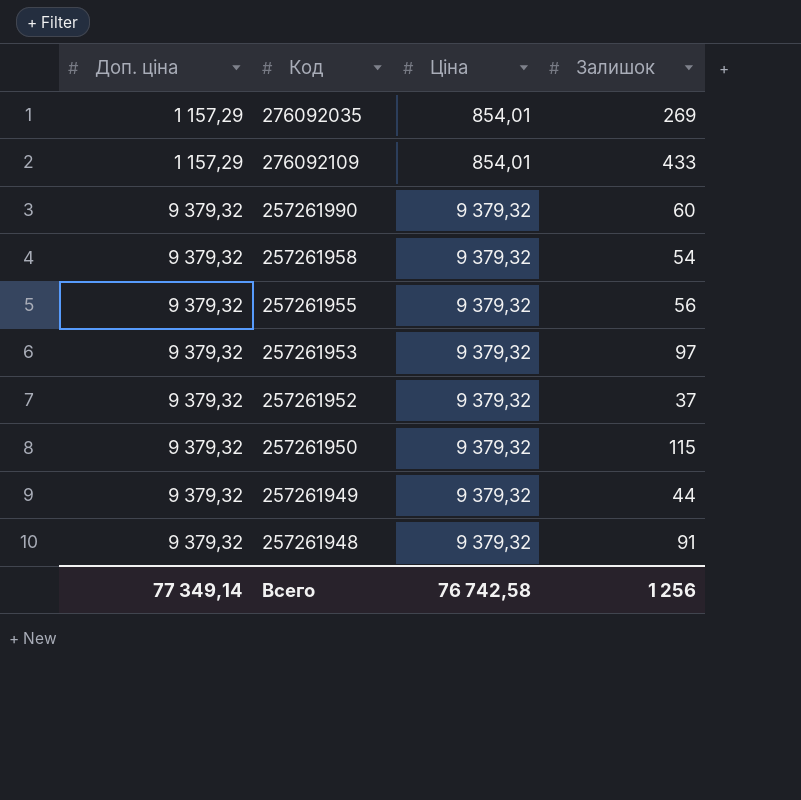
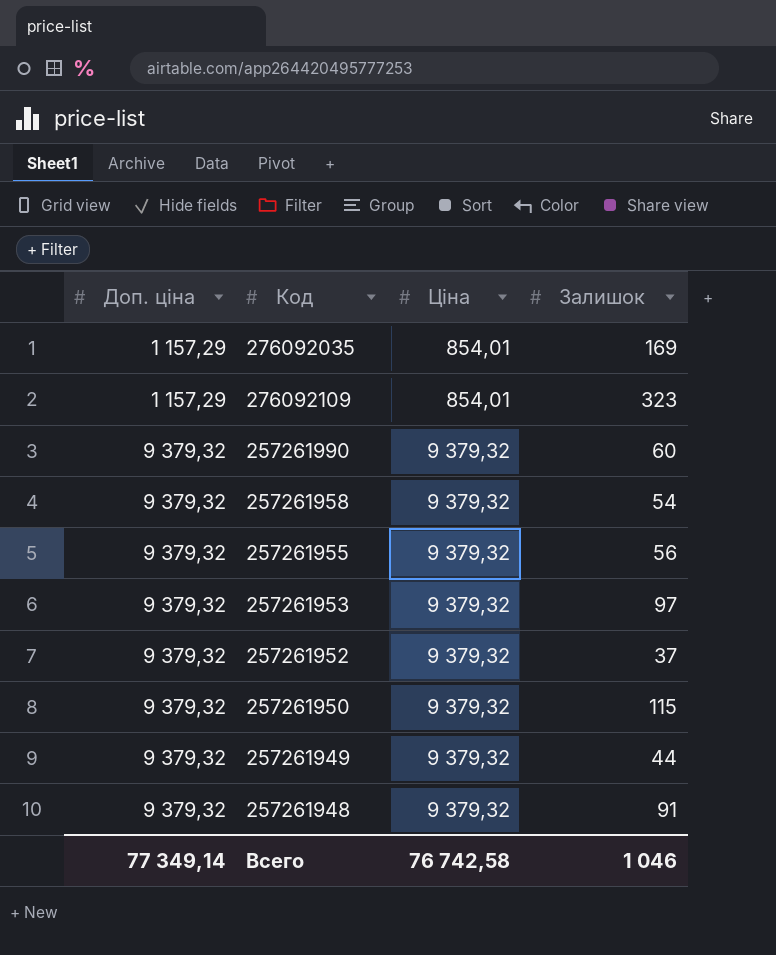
276092035 | Залишок: 269 -> 169
276092109 | Залишок: 433 -> 323
Всего | Залишок: 1 256 -> 1 046

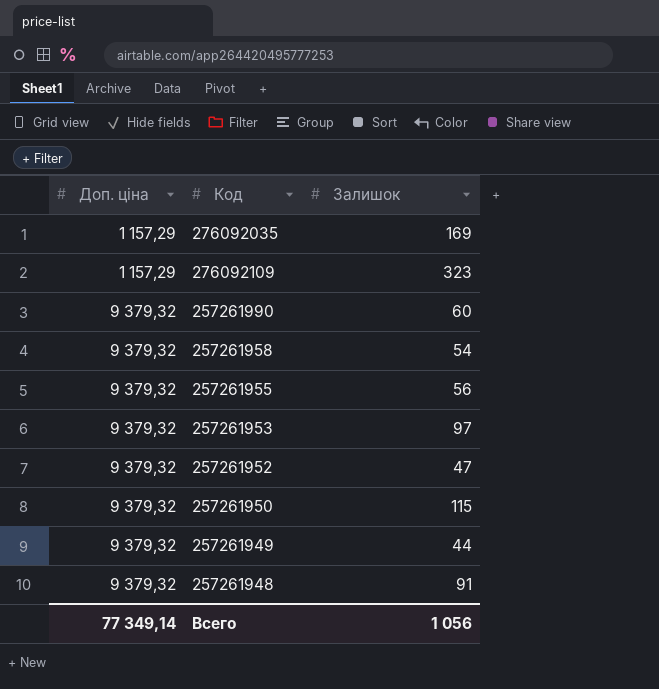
column Ціна | position: 3 -> none
257261952 | Залишок: 37 -> 47
Всего | Залишок: 1 046 -> 1 056

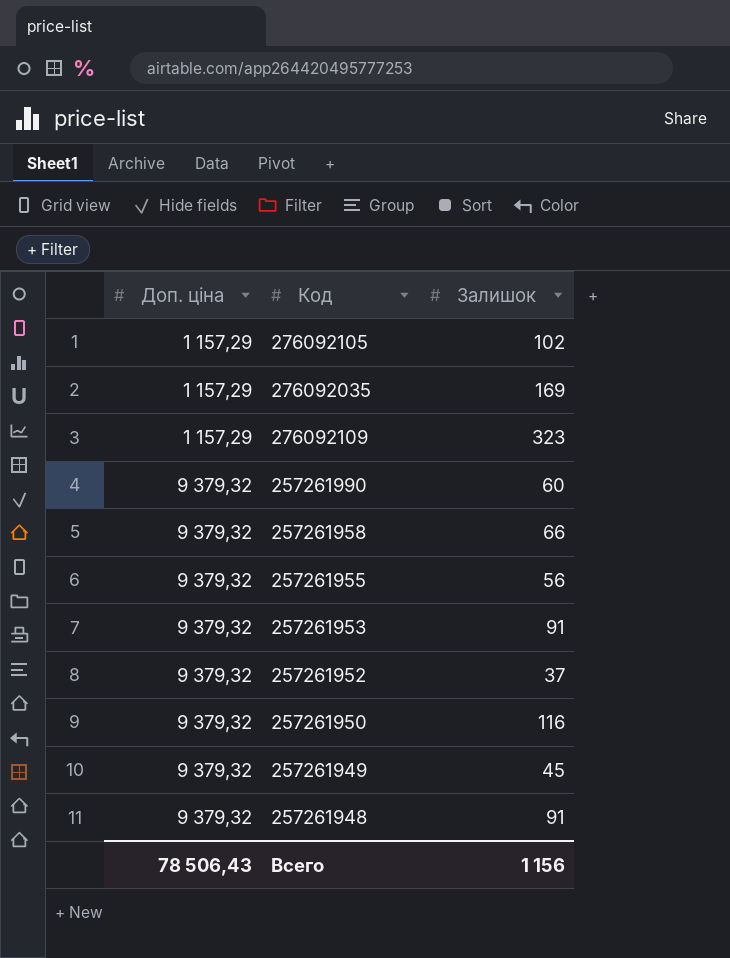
row 276092105: none -> 1 157,29 | 102
257261958 | Залишок: 54 -> 66
257261953 | Залишок: 97 -> 91
257261952 | Залишок: 47 -> 37
257261950 | Залишок: 115 -> 116
257261949 | Залишок: 44 -> 45
Всего | Доп. ціна: 77 349,14 -> 78 506,43
Всего | Залишок: 1 056 -> 1 156

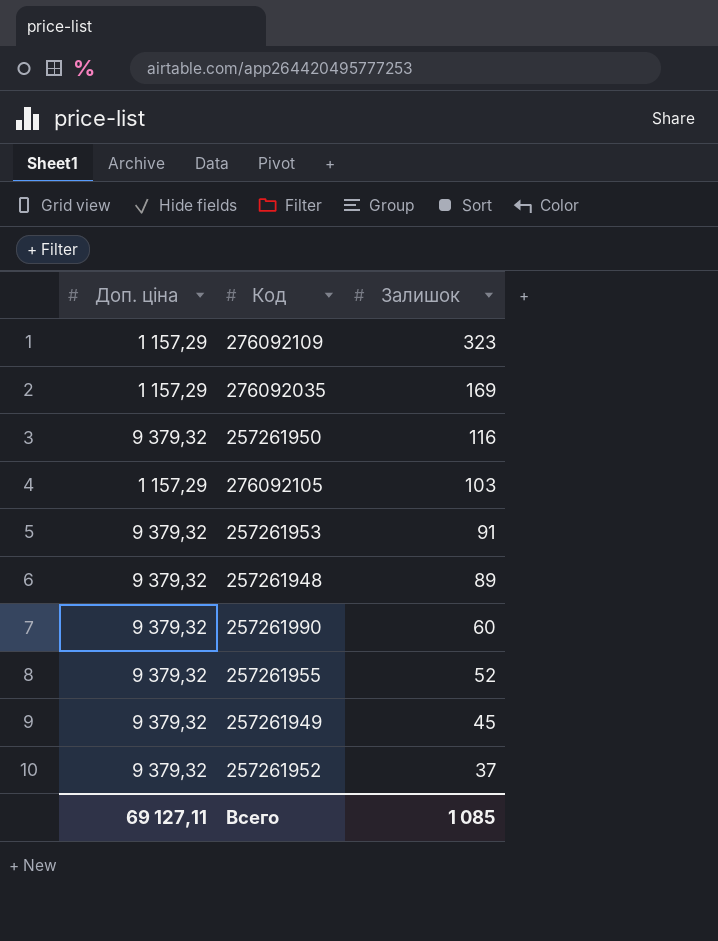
row order: Доп. ціна ascending -> Залишок descending
row 257261958: 9 379,32 | 66 -> none
276092105 | Залишок: 102 -> 103
257261948 | Залишок: 91 -> 89
257261955 | Залишок: 56 -> 52
Всего | Доп. ціна: 78 506,43 -> 69 127,11
Всего | Залишок: 1 156 -> 1 085

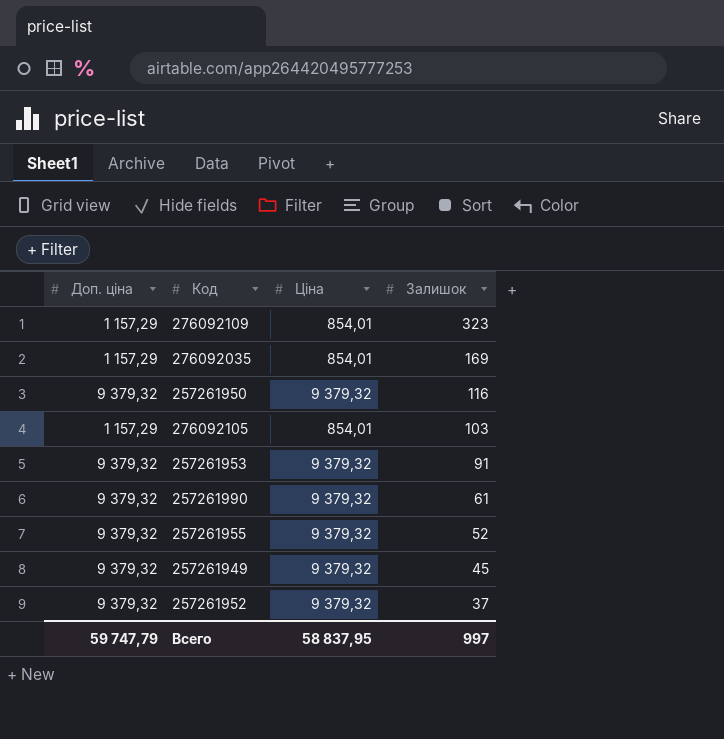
column Ціна | position: none -> 3
row 257261948: 9 379,32 | 89 -> none
257261990 | Залишок: 60 -> 61
Всего | Доп. ціна: 69 127,11 -> 59 747,79
Всего | Залишок: 1 085 -> 997

